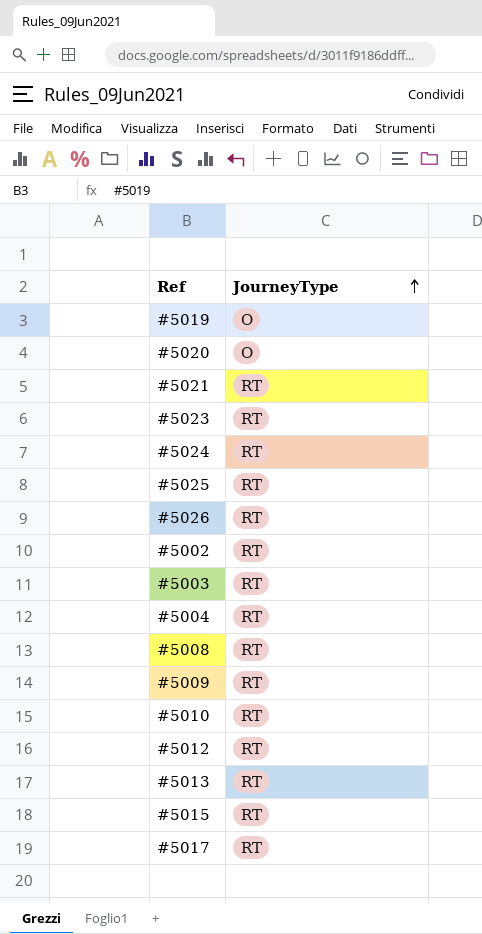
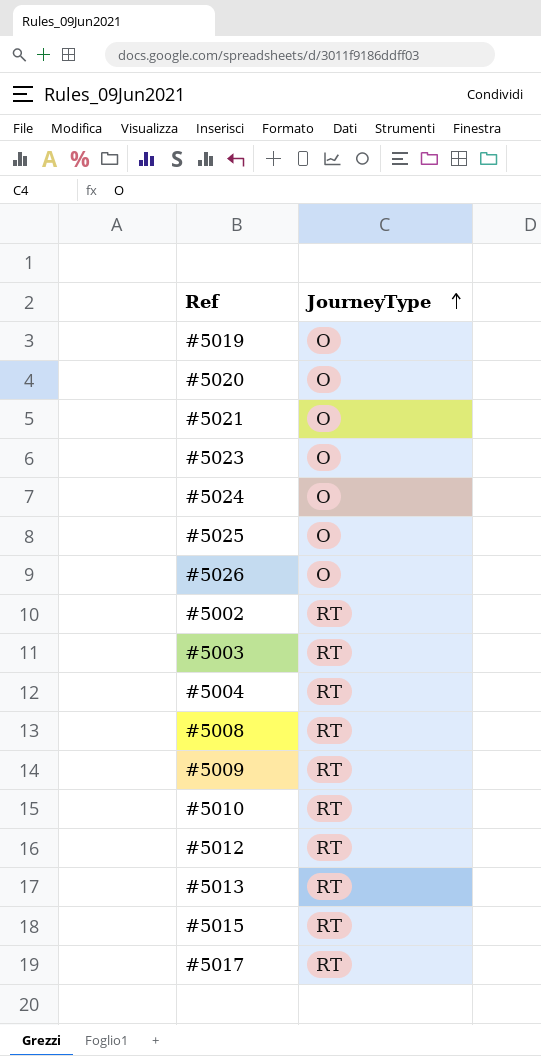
#5021 | JourneyType: RT -> O
#5023 | JourneyType: RT -> O
#5024 | JourneyType: RT -> O
#5025 | JourneyType: RT -> O
#5026 | JourneyType: RT -> O

